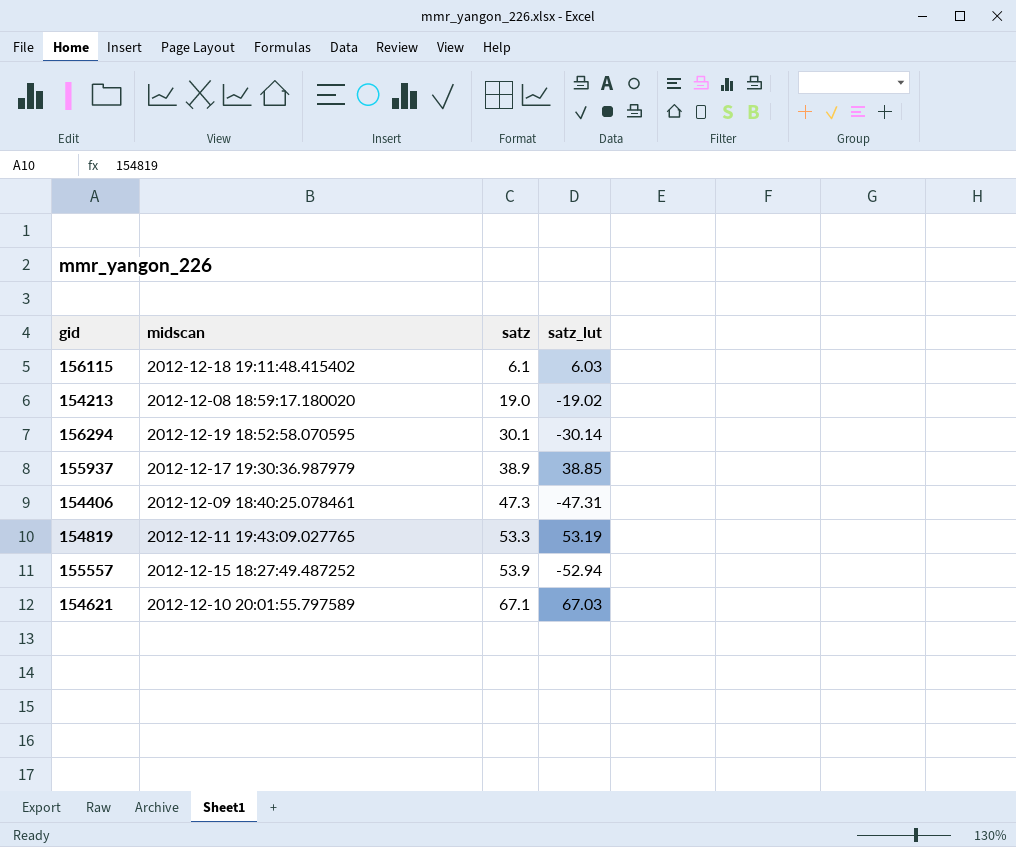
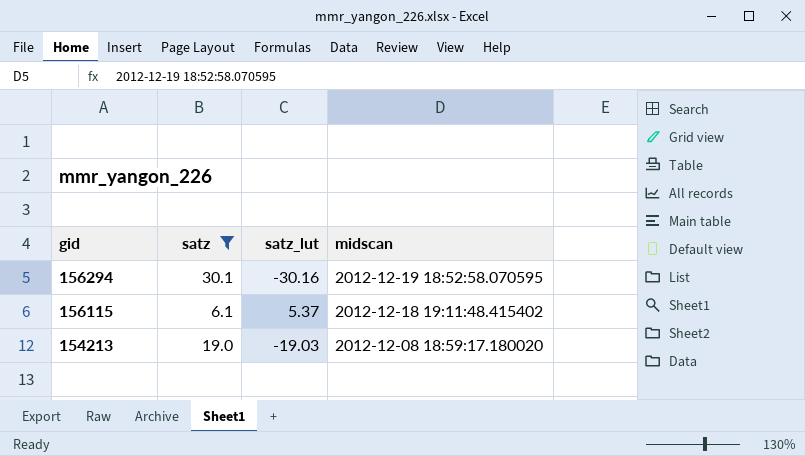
filter: none -> satz <= 30.1
row order: satz ascending -> gid descending
column midscan | position: 2 -> 4
156294 | satz_lut: -30.14 -> -30.16
156115 | satz_lut: 6.03 -> 5.37
154213 | satz_lut: -19.02 -> -19.03

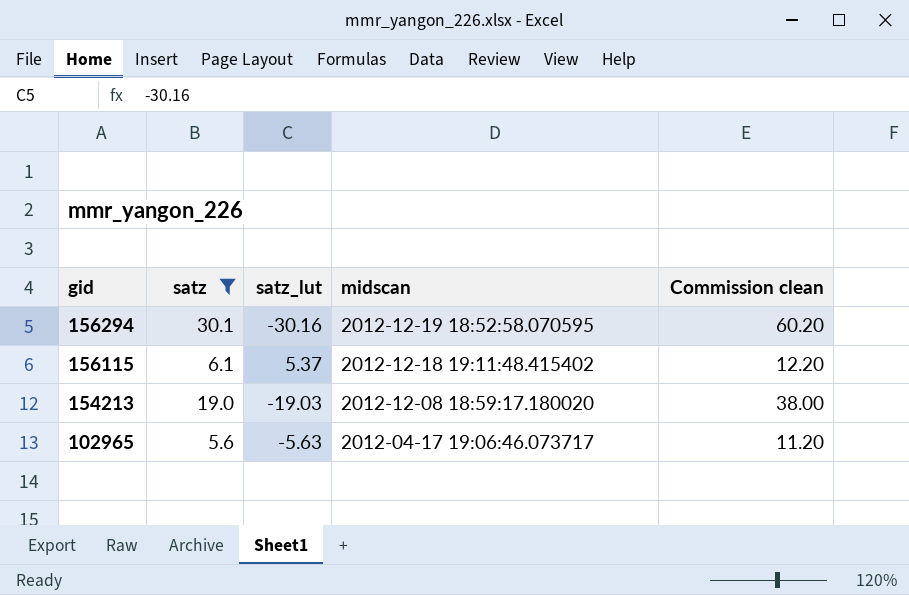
column Commission clean | formula: none -> [satz] * 2
row 102965: none -> 5.6 | -5.63 | 2012-04-17 19:06:46.073717 | 11.20

